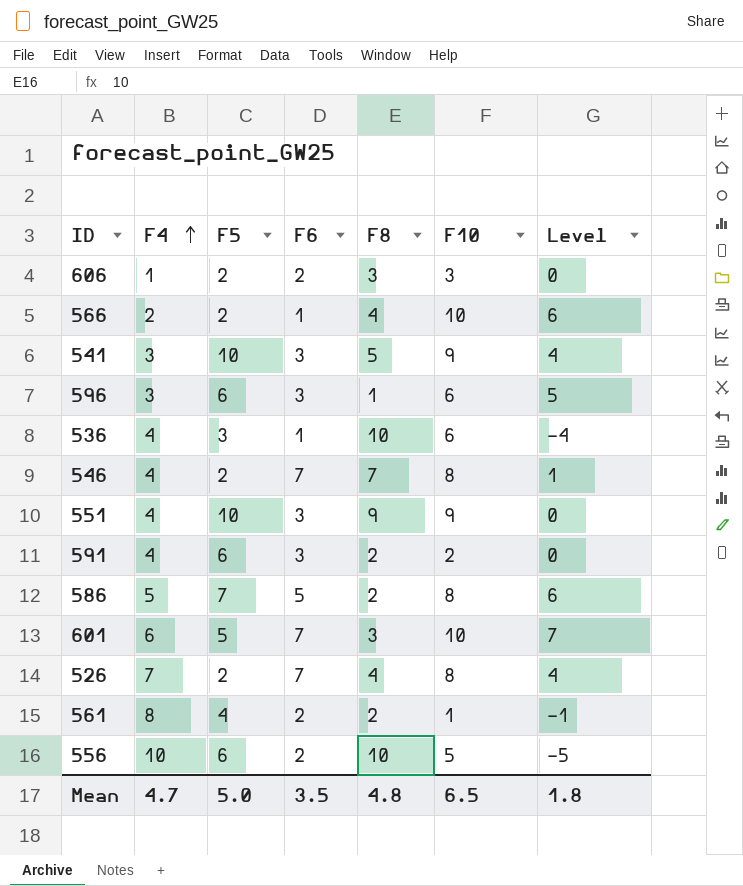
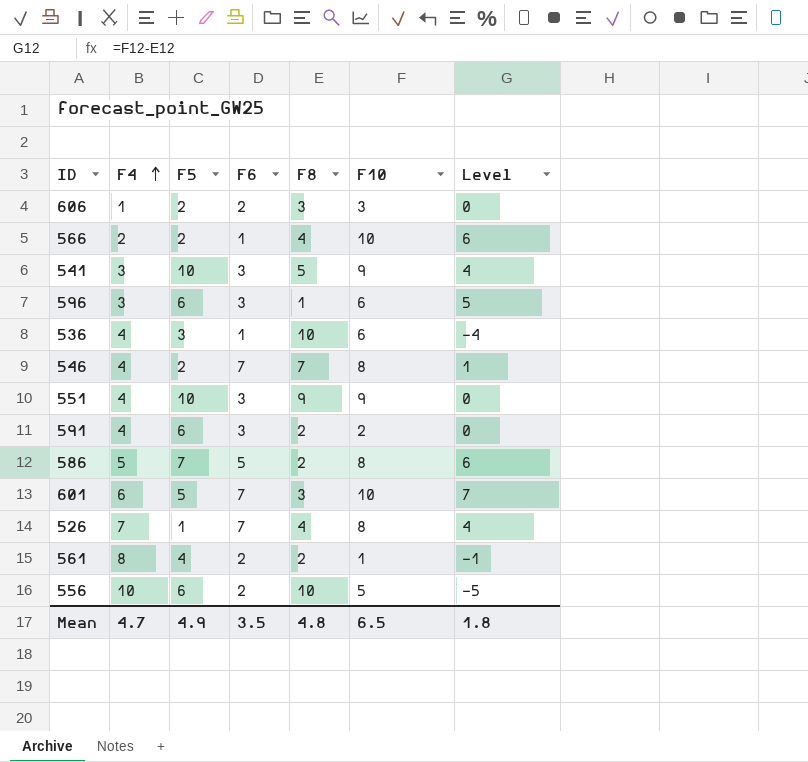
526 | F5: 2 -> 1
Mean | F5: 5.0 -> 4.9

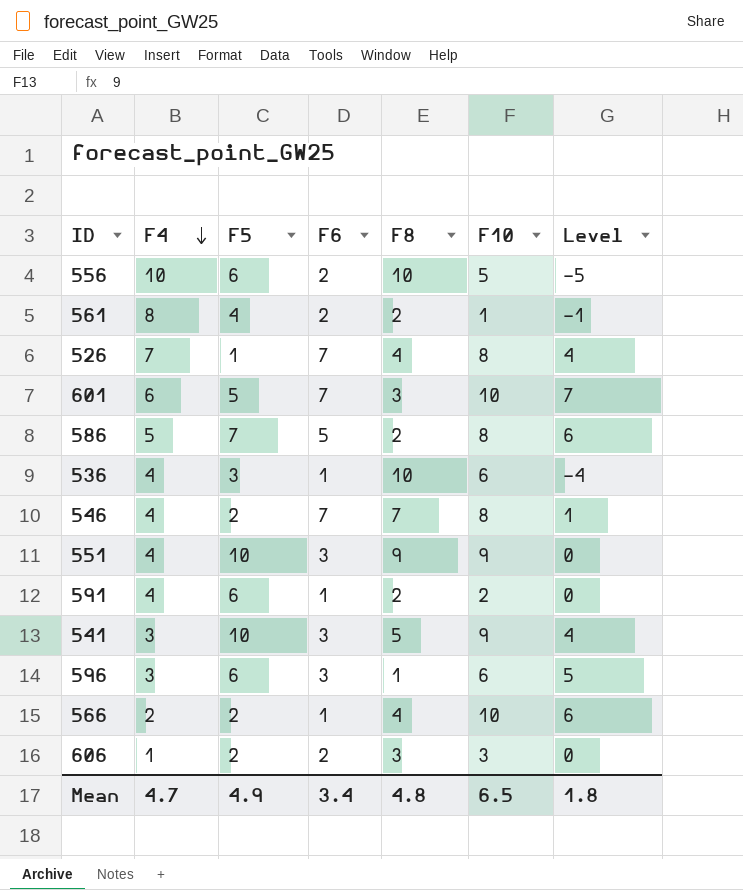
row order: F4 ascending -> F4 descending
591 | F6: 3 -> 1
Mean | F6: 3.5 -> 3.4

